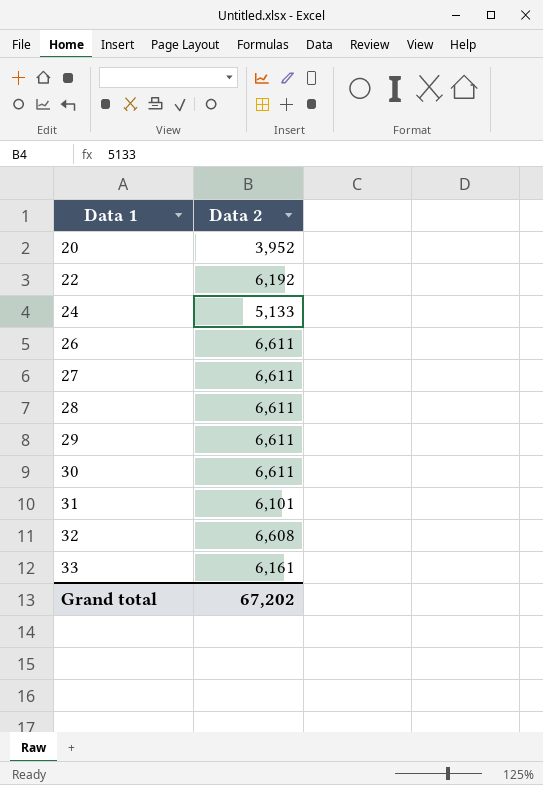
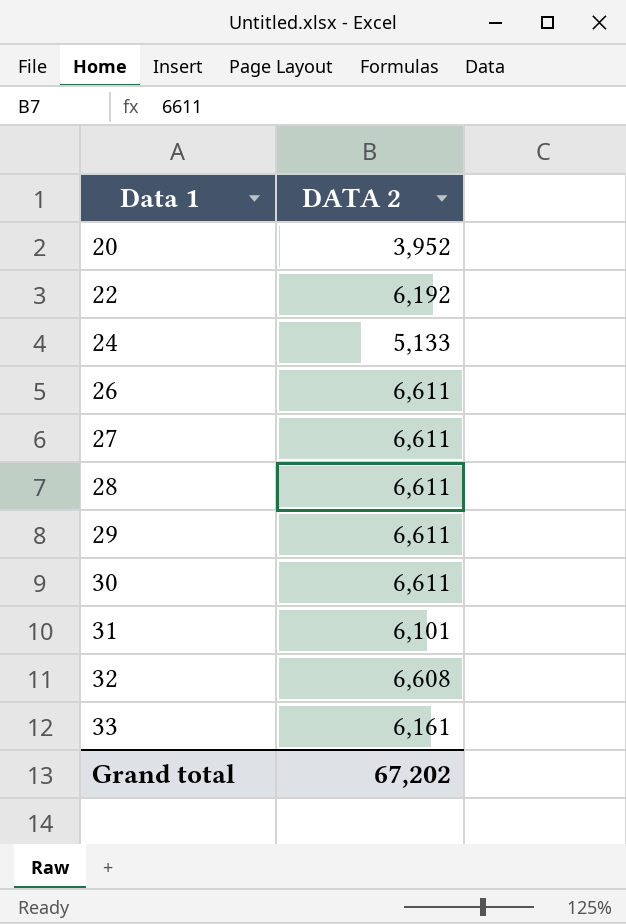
column name: Data 2 -> DATA 2

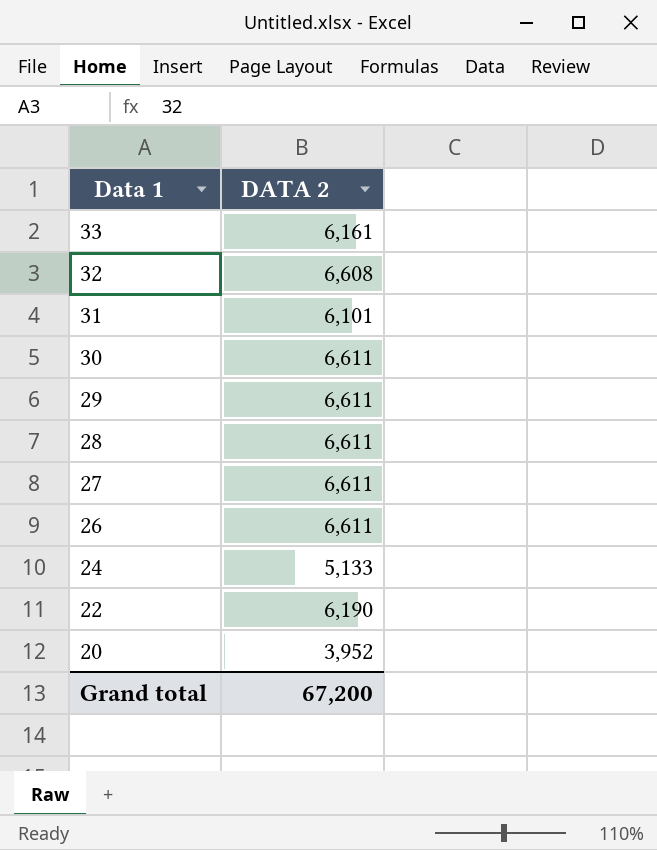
row order: Data 1 ascending -> Data 1 descending
22 | DATA 2: 6,192 -> 6,190
Grand total | DATA 2: 67,202 -> 67,200

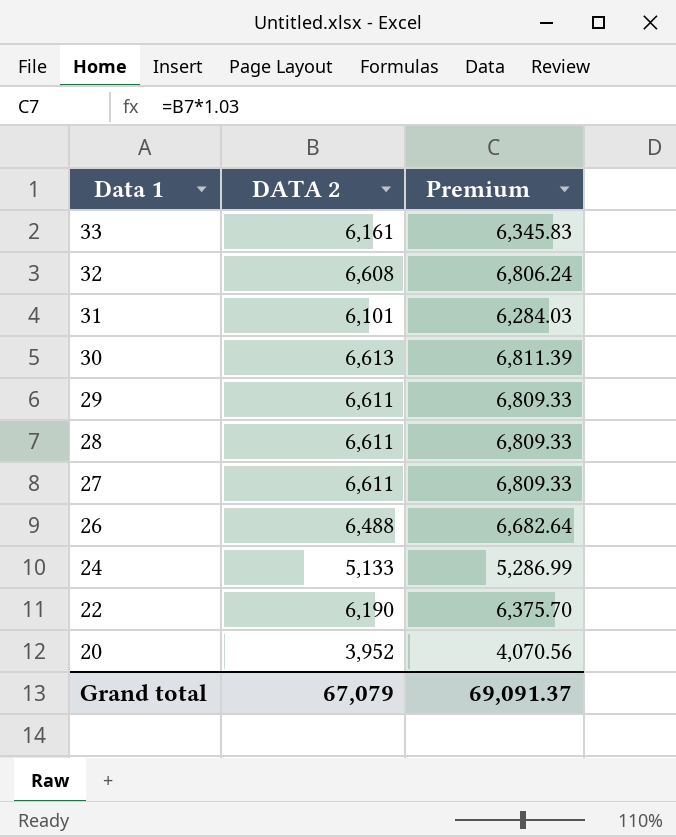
column Premium | formula: none -> [DATA 2] * 1.03
30 | DATA 2: 6,611 -> 6,613
26 | DATA 2: 6,611 -> 6,488
Grand total | DATA 2: 67,200 -> 67,079

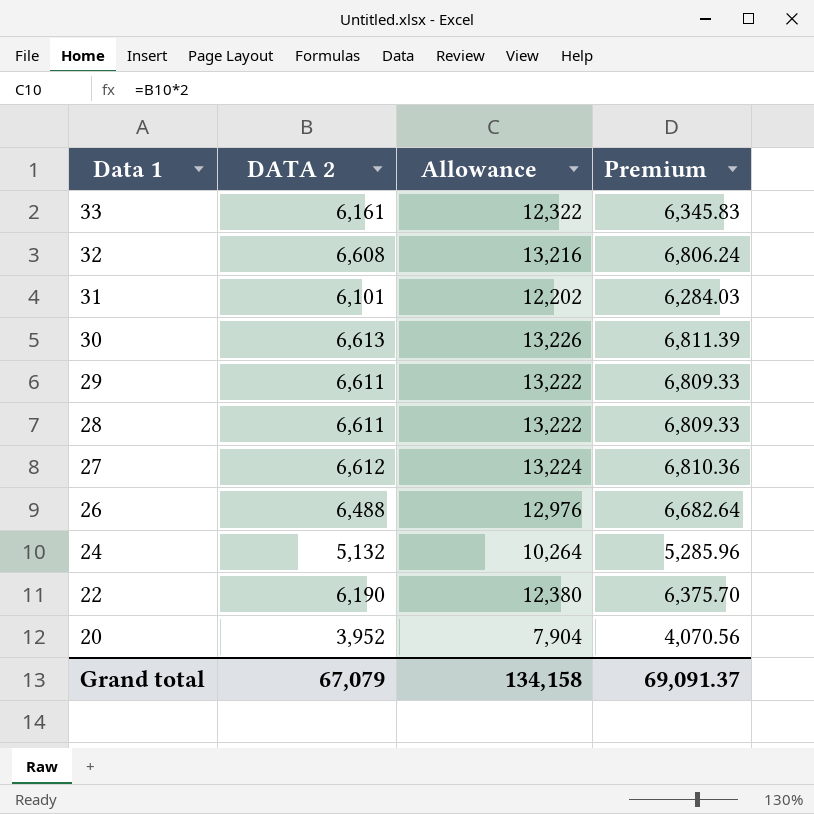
column Allowance | formula: none -> [DATA 2] * 2
27 | DATA 2: 6,611 -> 6,612
27 | Premium: 6,809.33 -> 6,810.36
24 | DATA 2: 5,133 -> 5,132
24 | Premium: 5,286.99 -> 5,285.96

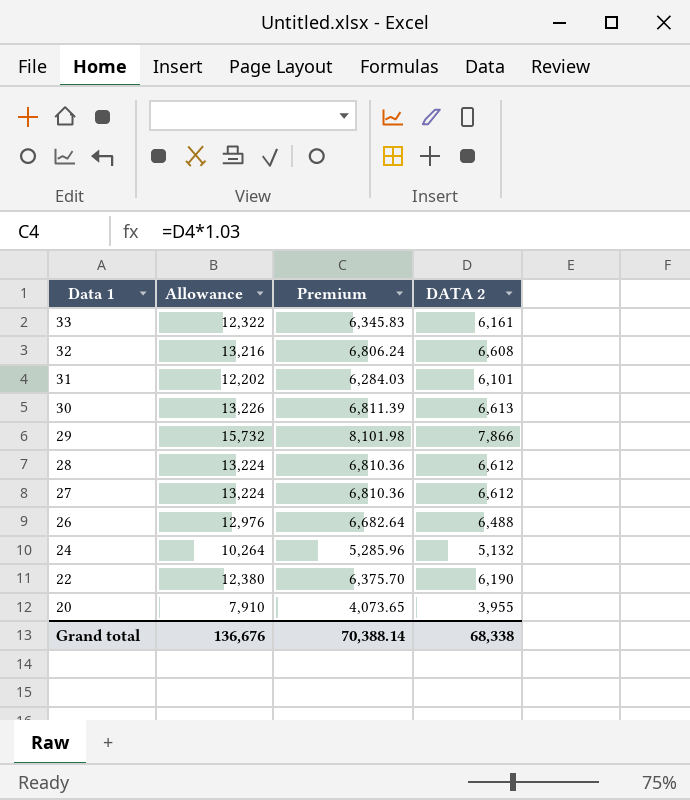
column DATA 2 | position: 2 -> 4
29 | Allowance: 13,222 -> 15,732
29 | Premium: 6,809.33 -> 8,101.98
29 | DATA 2: 6,611 -> 7,866
28 | Allowance: 13,222 -> 13,224
28 | Premium: 6,809.33 -> 6,810.36
28 | DATA 2: 6,611 -> 6,612
20 | Allowance: 7,904 -> 7,910
20 | Premium: 4,070.56 -> 4,073.65
20 | DATA 2: 3,952 -> 3,955
Grand total | Allowance: 134,158 -> 136,676
Grand total | Premium: 69,091.37 -> 70,388.14
Grand total | DATA 2: 67,079 -> 68,338

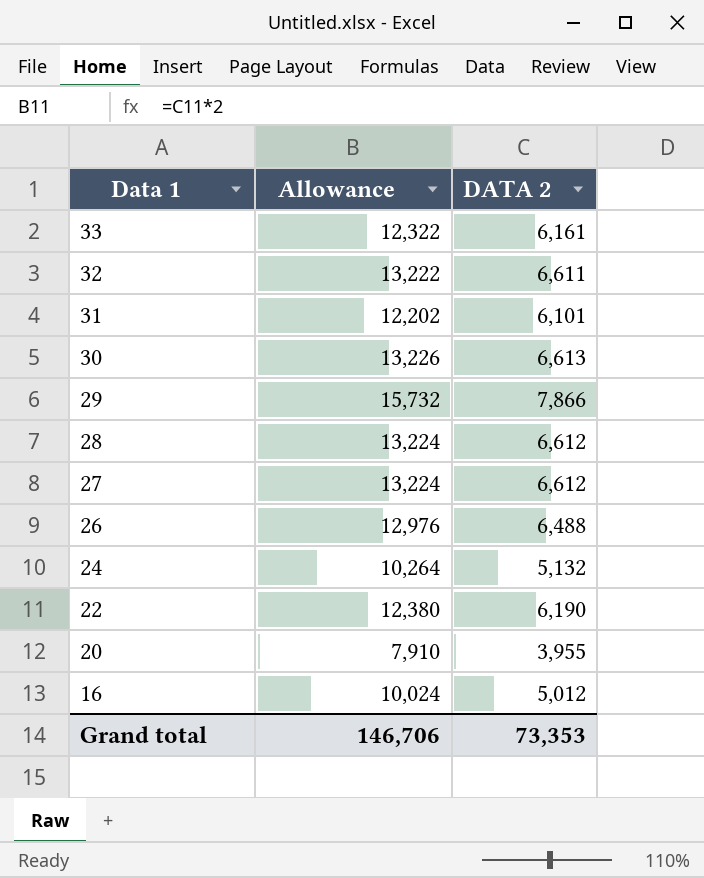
column Premium | formula: [DATA 2] * 1.03 -> none
32 | Allowance: 13,216 -> 13,222
32 | DATA 2: 6,608 -> 6,611
row 16: none -> 10,024 | 5,012
Grand total | Allowance: 136,676 -> 146,706
Grand total | DATA 2: 68,338 -> 73,353

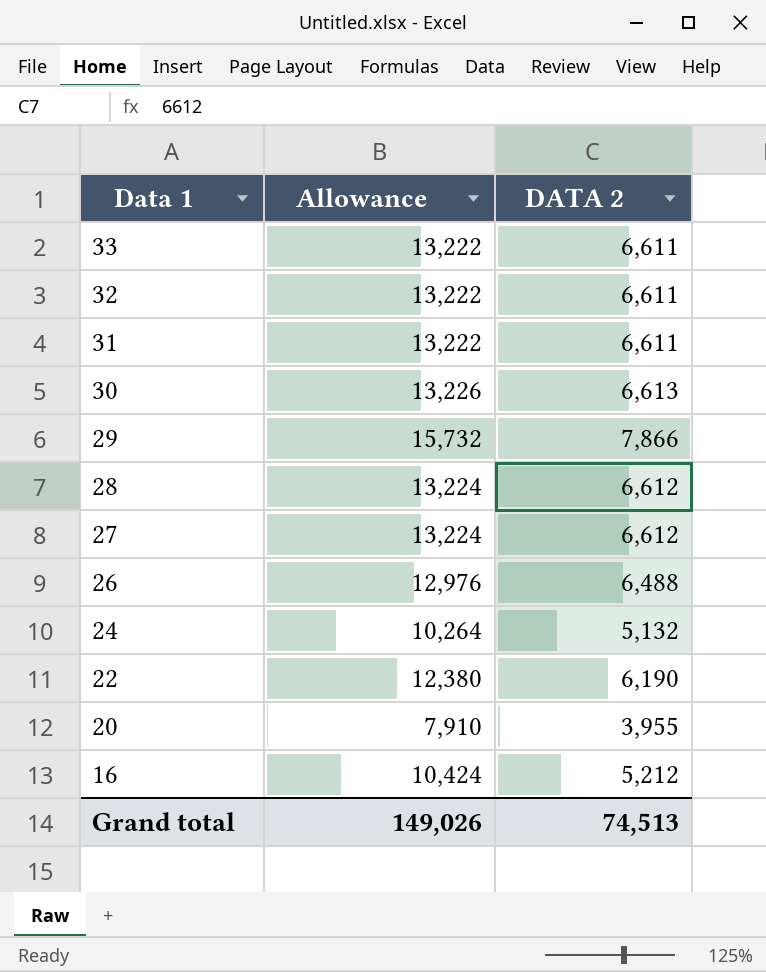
33 | Allowance: 12,322 -> 13,222
33 | DATA 2: 6,161 -> 6,611
31 | Allowance: 12,202 -> 13,222
31 | DATA 2: 6,101 -> 6,611
16 | Allowance: 10,024 -> 10,424
16 | DATA 2: 5,012 -> 5,212
Grand total | Allowance: 146,706 -> 149,026
Grand total | DATA 2: 73,353 -> 74,513

